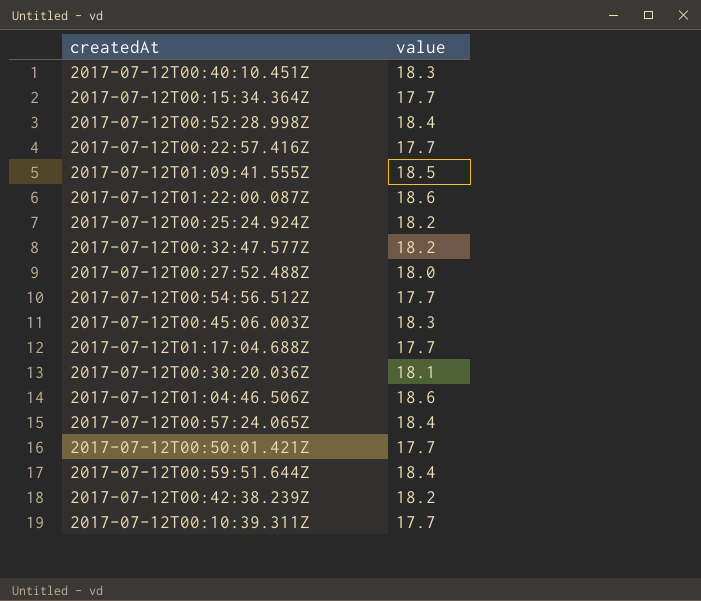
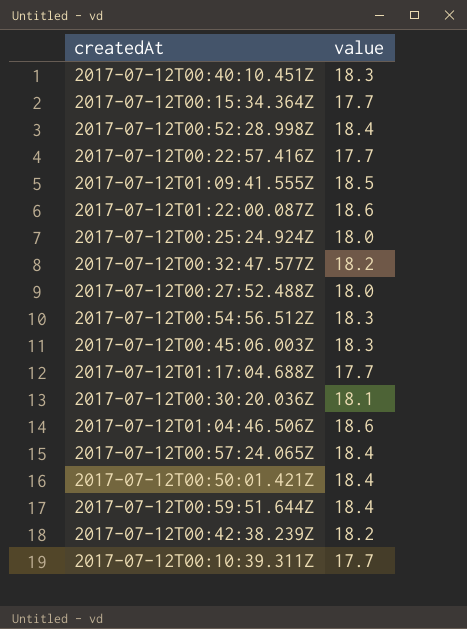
2017-07-12T00:25:24.924Z | value: 18.2 -> 18.0
2017-07-12T00:54:56.512Z | value: 17.7 -> 18.3
2017-07-12T00:50:01.421Z | value: 17.7 -> 18.4

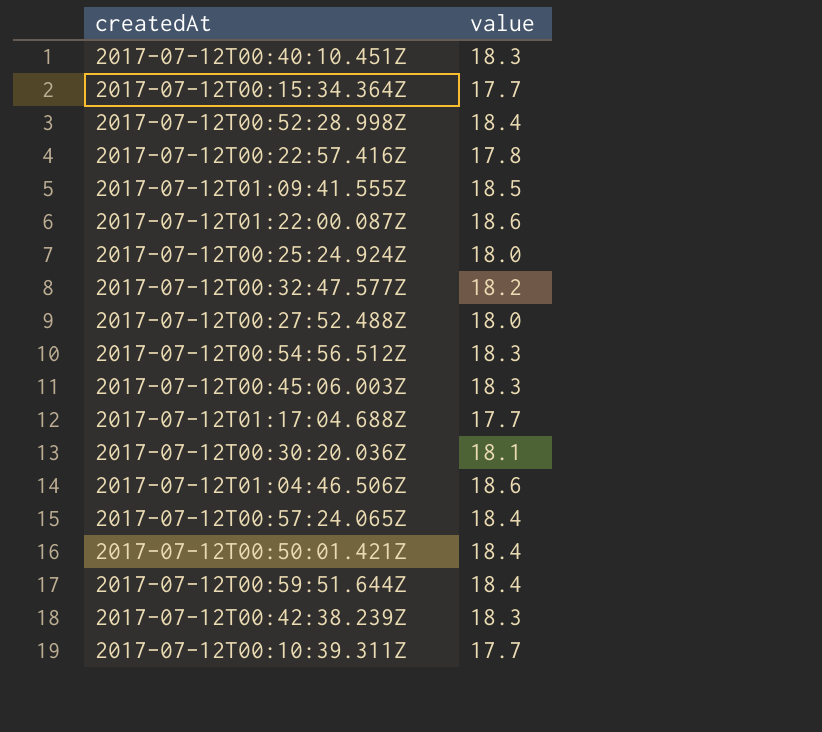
2017-07-12T00:22:57.416Z | value: 17.7 -> 17.8
2017-07-12T00:42:38.239Z | value: 18.2 -> 18.3

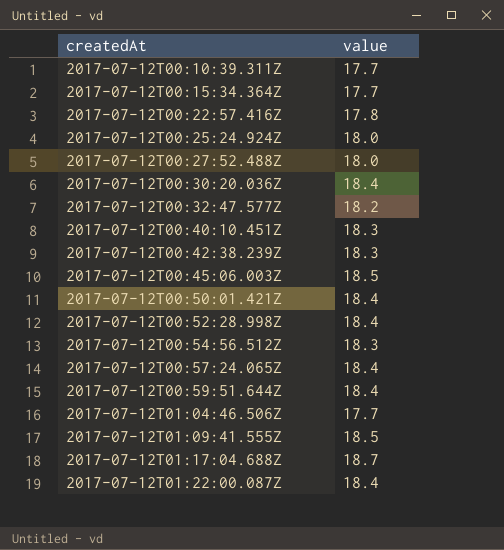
row order: none -> createdAt ascending
2017-07-12T00:30:20.036Z | value: 18.1 -> 18.4
2017-07-12T00:45:06.003Z | value: 18.3 -> 18.5
2017-07-12T01:04:46.506Z | value: 18.6 -> 17.7
2017-07-12T01:17:04.688Z | value: 17.7 -> 18.7
2017-07-12T01:22:00.087Z | value: 18.6 -> 18.4

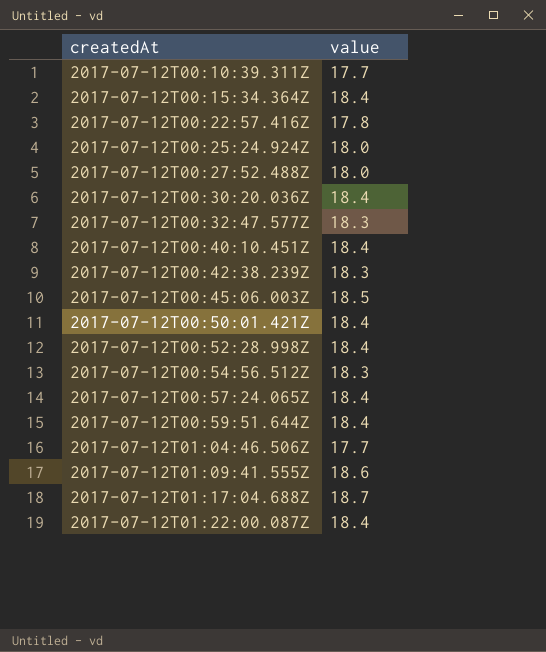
2017-07-12T00:15:34.364Z | value: 17.7 -> 18.4
2017-07-12T00:32:47.577Z | value: 18.2 -> 18.3
2017-07-12T00:40:10.451Z | value: 18.3 -> 18.4
2017-07-12T01:09:41.555Z | value: 18.5 -> 18.6

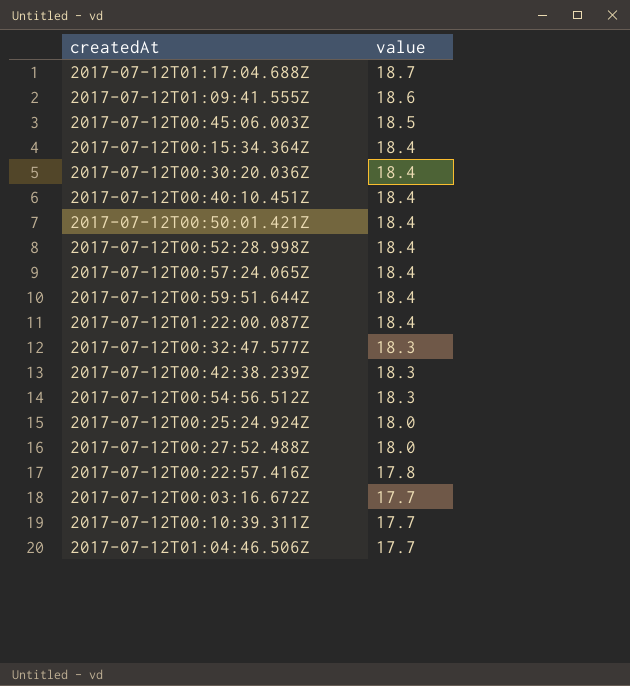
row order: createdAt ascending -> value descending
row 2017-07-12T00:03:16.672Z: none -> 17.7

